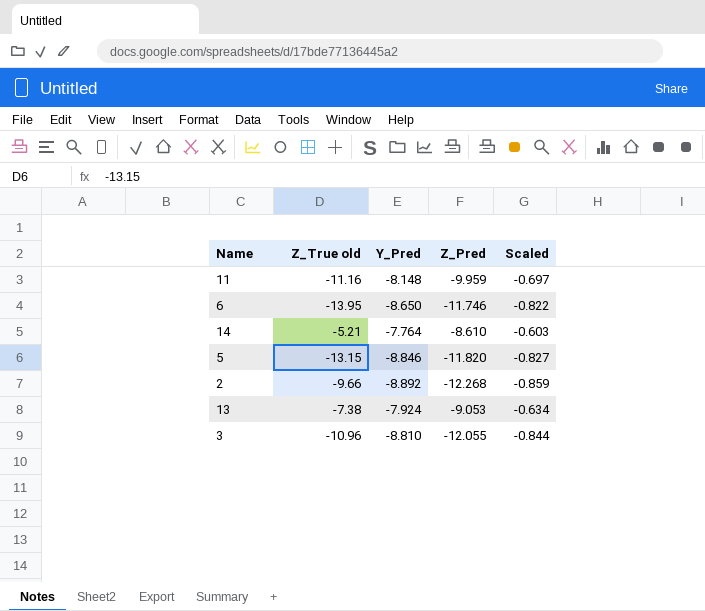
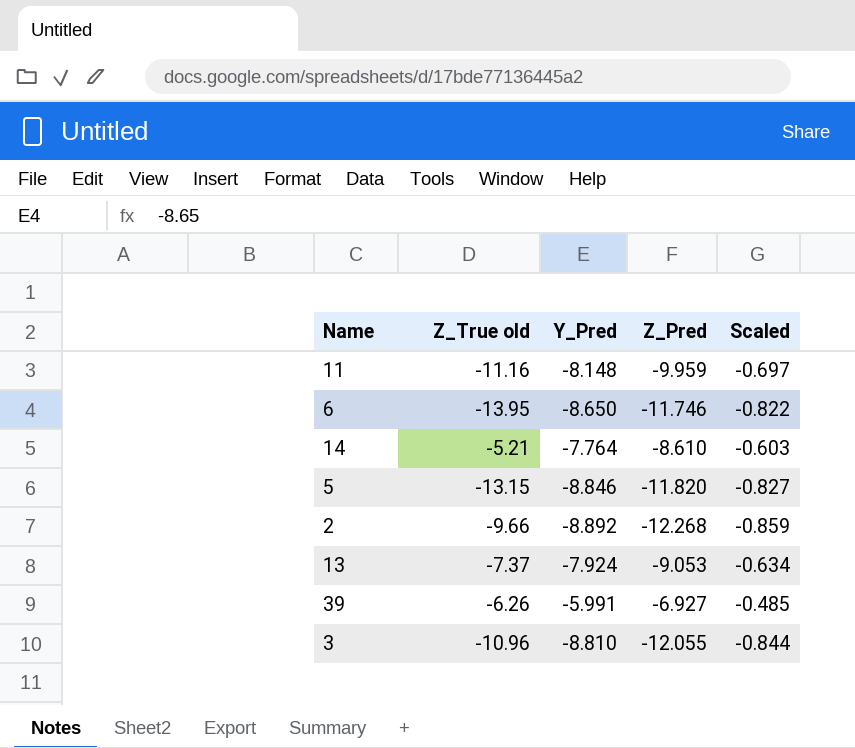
13 | Z_True old: -7.38 -> -7.37
row 39: none -> -6.26 | -5.991 | -6.927 | -0.485

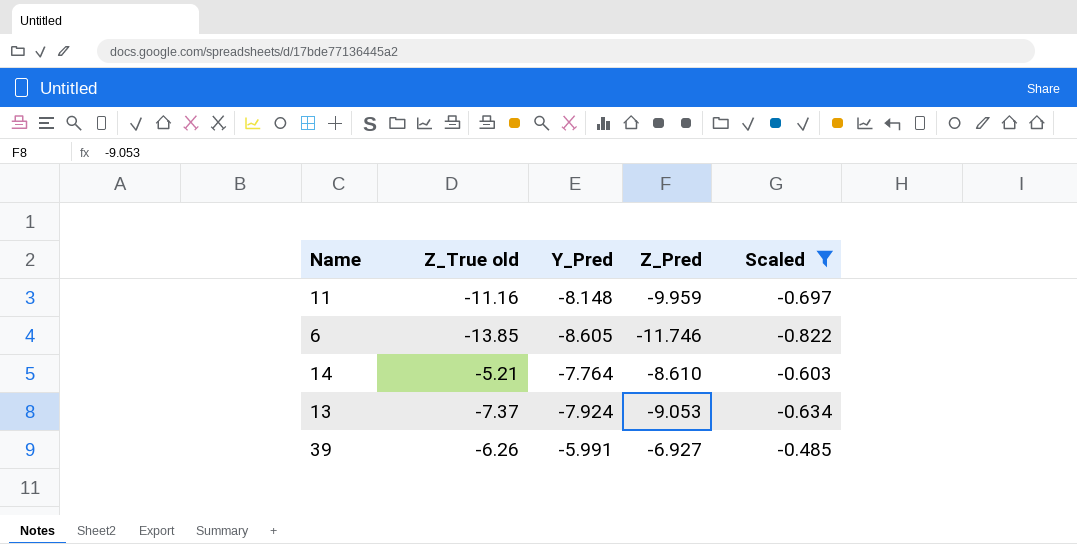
filter: none -> Scaled >= -0.822
6 | Z_True old: -13.95 -> -13.85
6 | Y_Pred: -8.650 -> -8.605

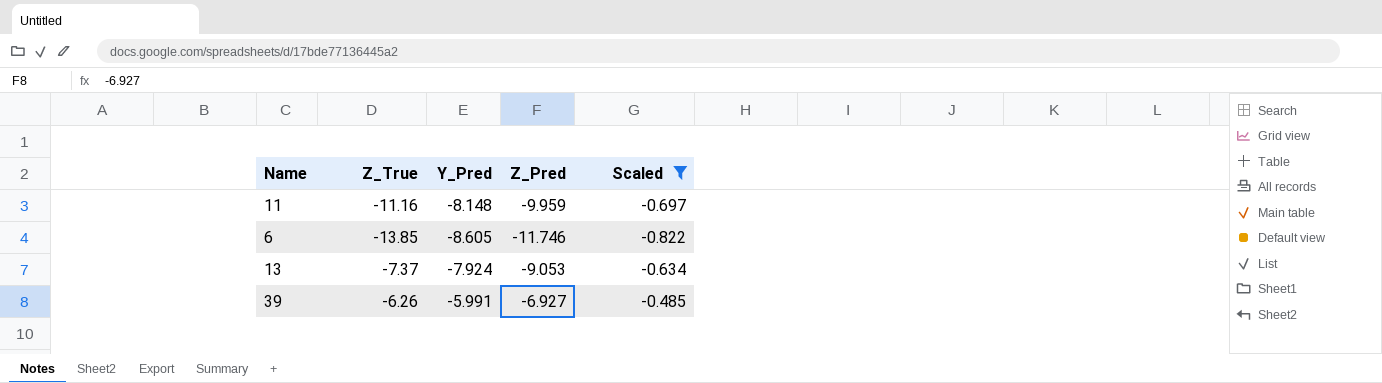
column name: Z_True old -> Z_True
row 14: -5.21 | -7.764 | -8.610 | -0.603 -> none

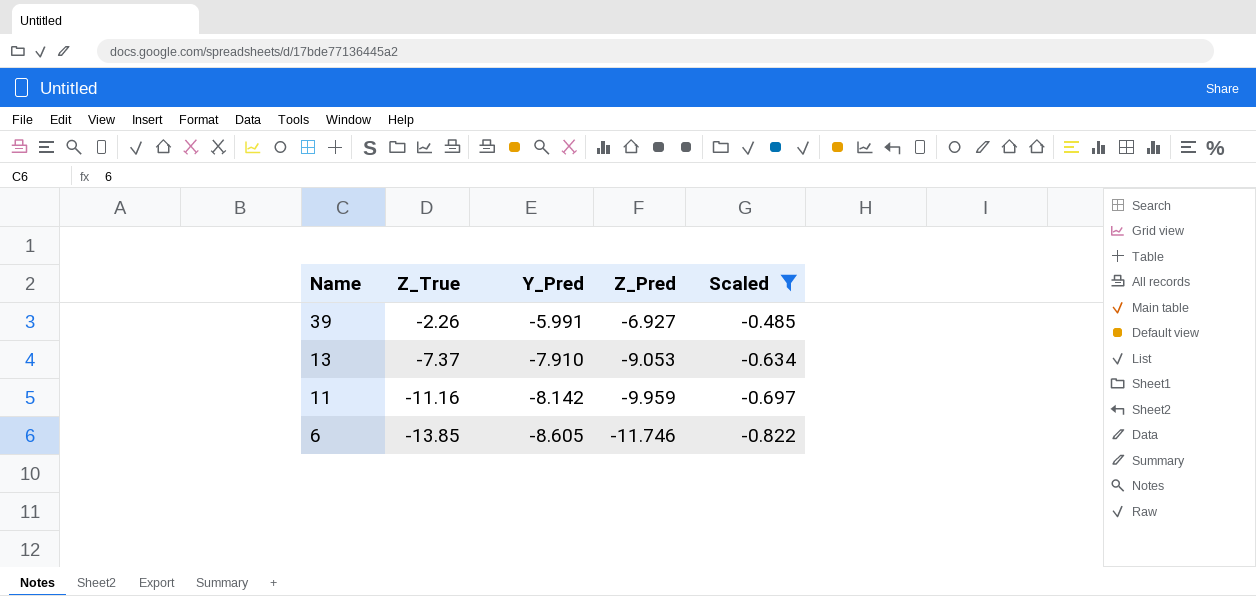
row order: none -> Name descending
39 | Z_True: -6.26 -> -2.26
13 | Y_Pred: -7.924 -> -7.910
11 | Y_Pred: -8.148 -> -8.142

